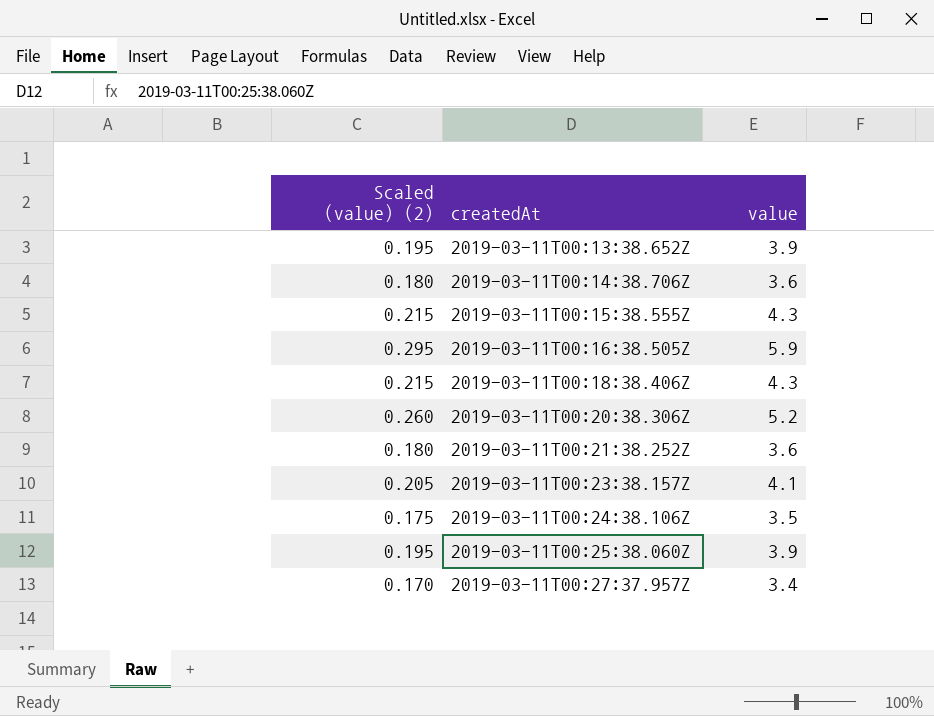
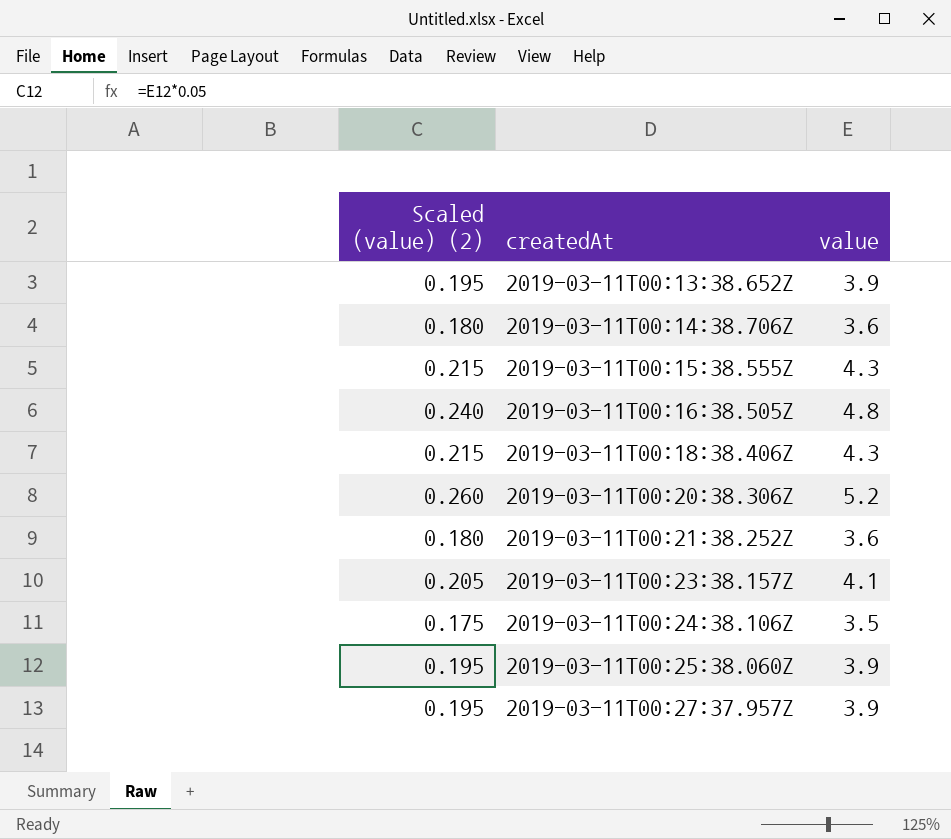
2019-03-11T00:16:38.505Z | Scaled (value) (2): 0.295 -> 0.240
2019-03-11T00:16:38.505Z | value: 5.9 -> 4.8
2019-03-11T00:27:37.957Z | Scaled (value) (2): 0.170 -> 0.195
2019-03-11T00:27:37.957Z | value: 3.4 -> 3.9

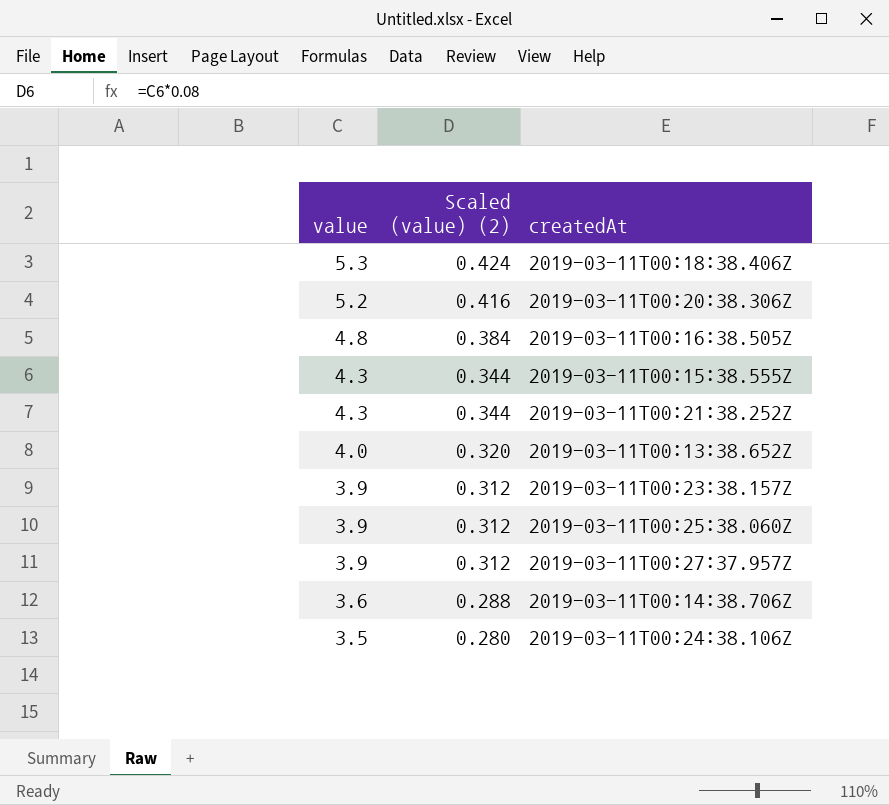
row order: createdAt ascending -> value descending
column value | position: 3 -> 1
column Scaled (value) (2) | formula: [value] * 0.05 -> [value] * 0.08
2019-03-11T00:18:38.406Z | value: 4.3 -> 5.3
2019-03-11T00:21:38.252Z | value: 3.6 -> 4.3
2019-03-11T00:13:38.652Z | value: 3.9 -> 4.0
2019-03-11T00:23:38.157Z | value: 4.1 -> 3.9

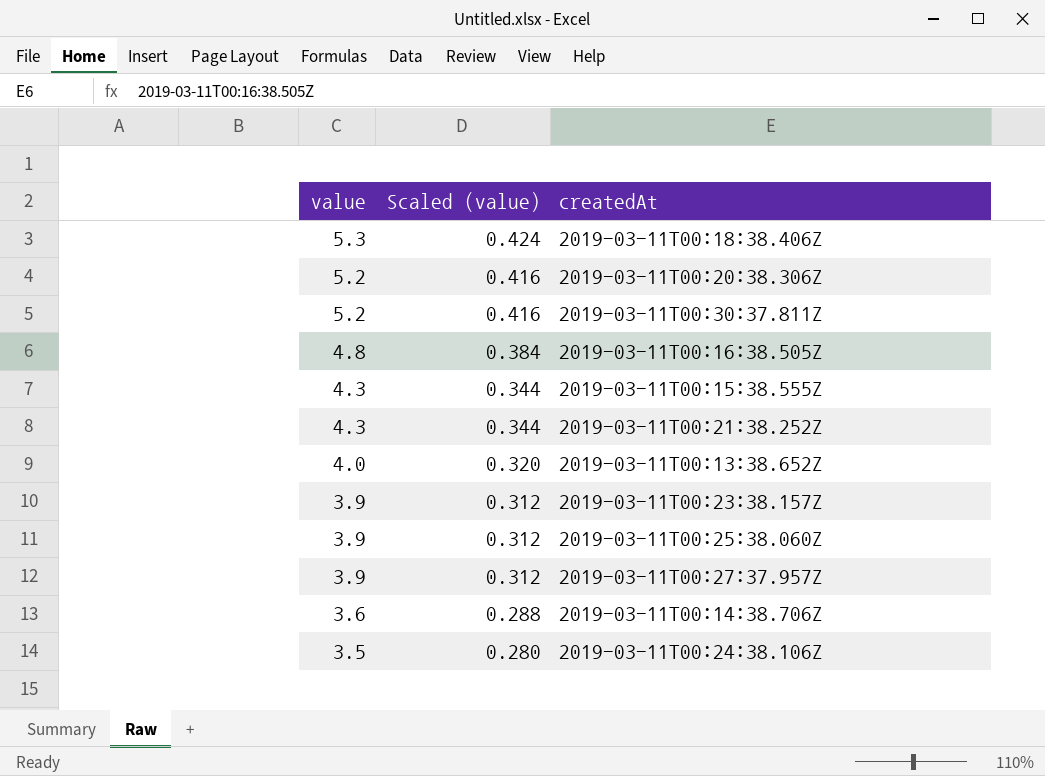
column name: Scaled (value) (2) -> Scaled (value)
row 2019-03-11T00:30:37.811Z: none -> 5.2 | 0.416

